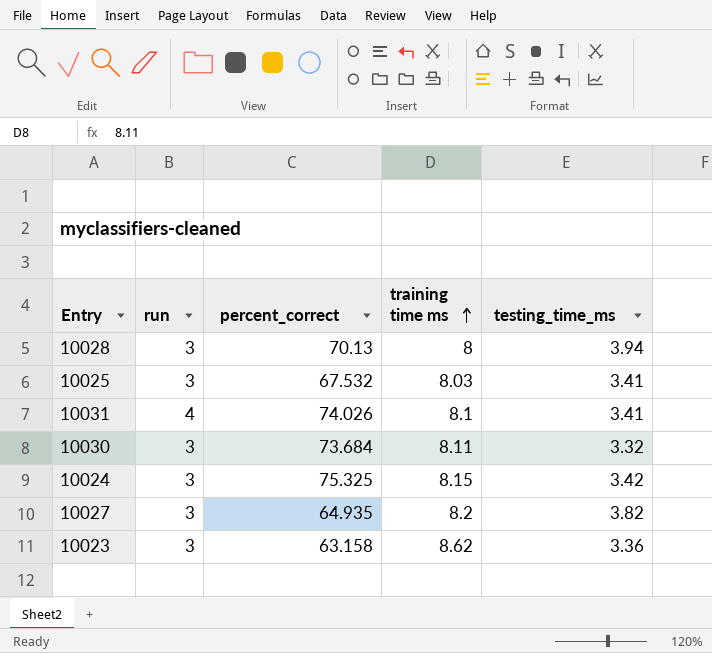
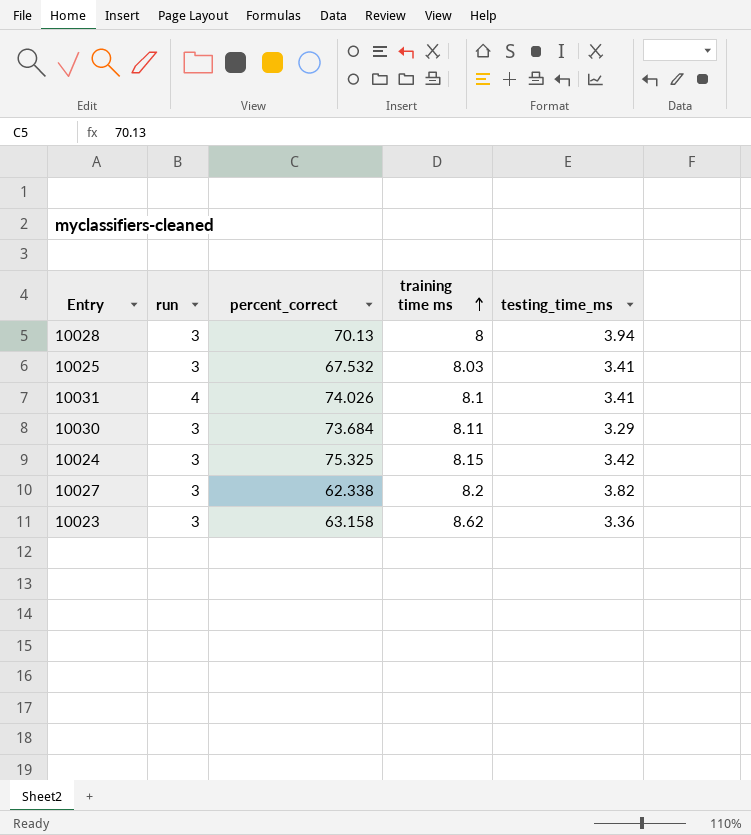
10030 | testing_time_ms: 3.32 -> 3.29
10027 | percent_correct: 64.935 -> 62.338

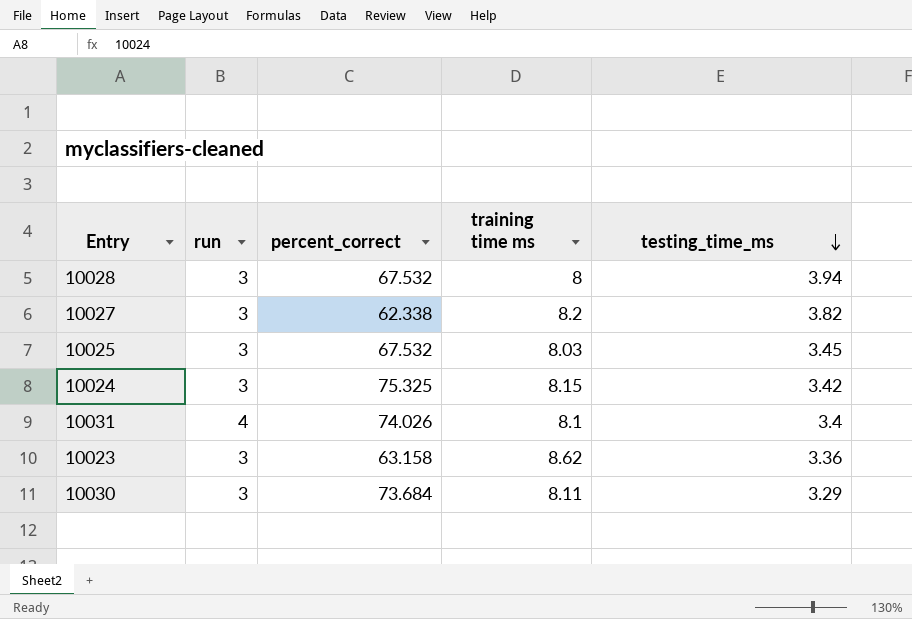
row order: training time ms ascending -> testing_time_ms descending
10028 | percent_correct: 70.13 -> 67.532
10025 | testing_time_ms: 3.41 -> 3.45
10031 | testing_time_ms: 3.41 -> 3.4

